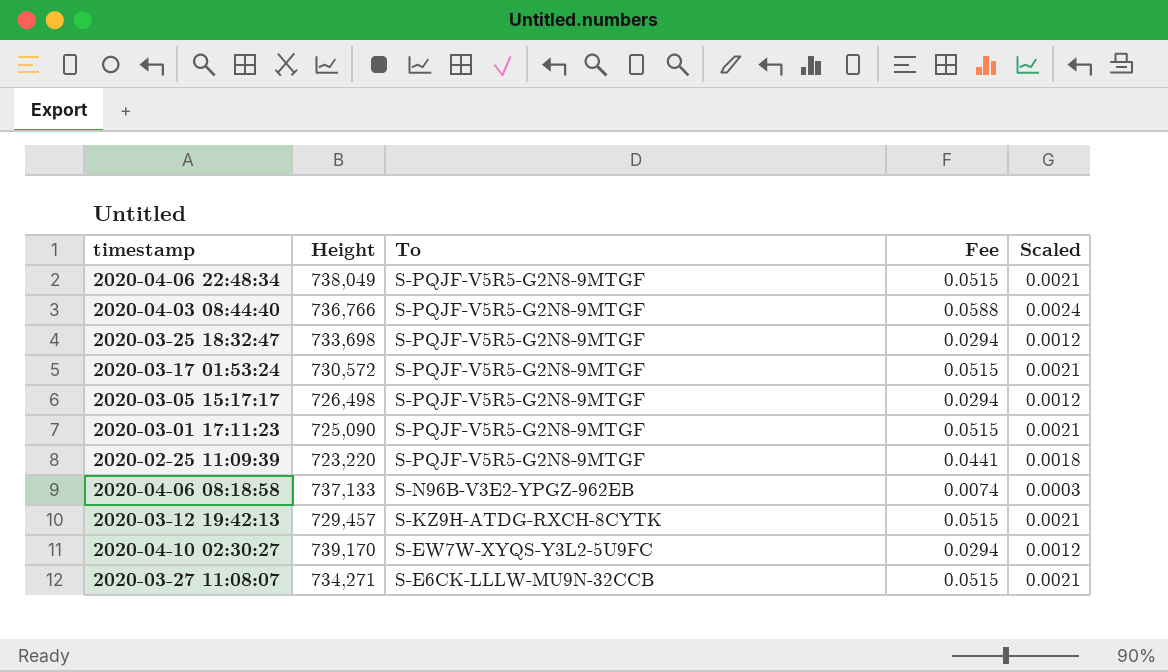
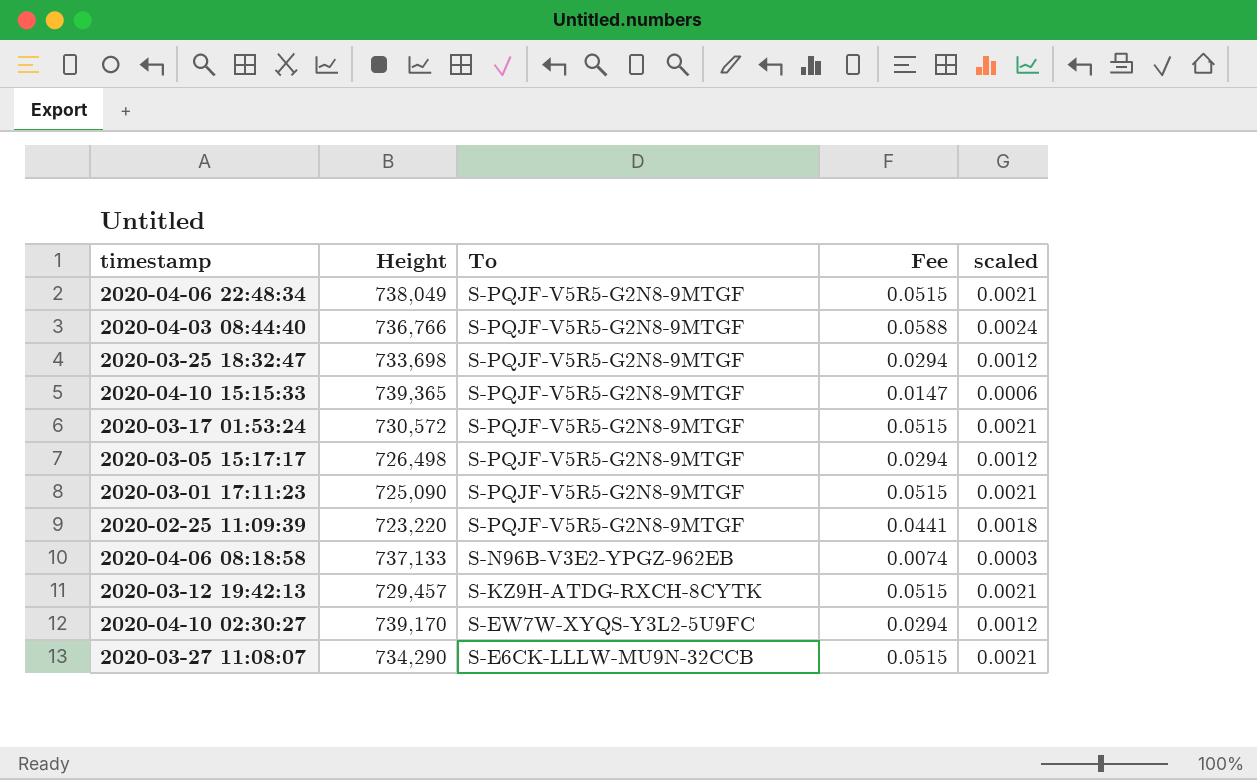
column name: Scaled -> scaled
row 2020-04-10 15:15:33: none -> 739,365 | S-PQJF-V5R5-G2N8-9MTGF | 0.0147 | 0.0006
2020-03-27 11:08:07 | Height: 734,271 -> 734,290

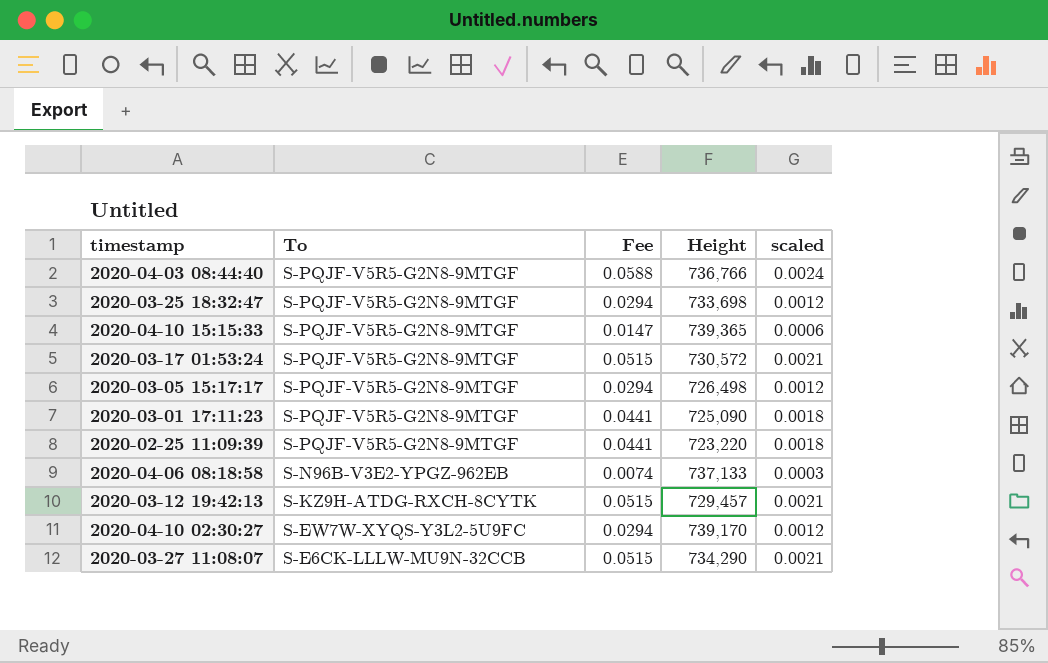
column Height | position: 2 -> 4
row 2020-04-06 22:48:34: 738,049 | S-PQJF-V5R5-G2N8-9MTGF | 0.0515 | 0.0021 -> none
2020-03-01 17:11:23 | Fee: 0.0515 -> 0.0441
2020-03-01 17:11:23 | scaled: 0.0021 -> 0.0018

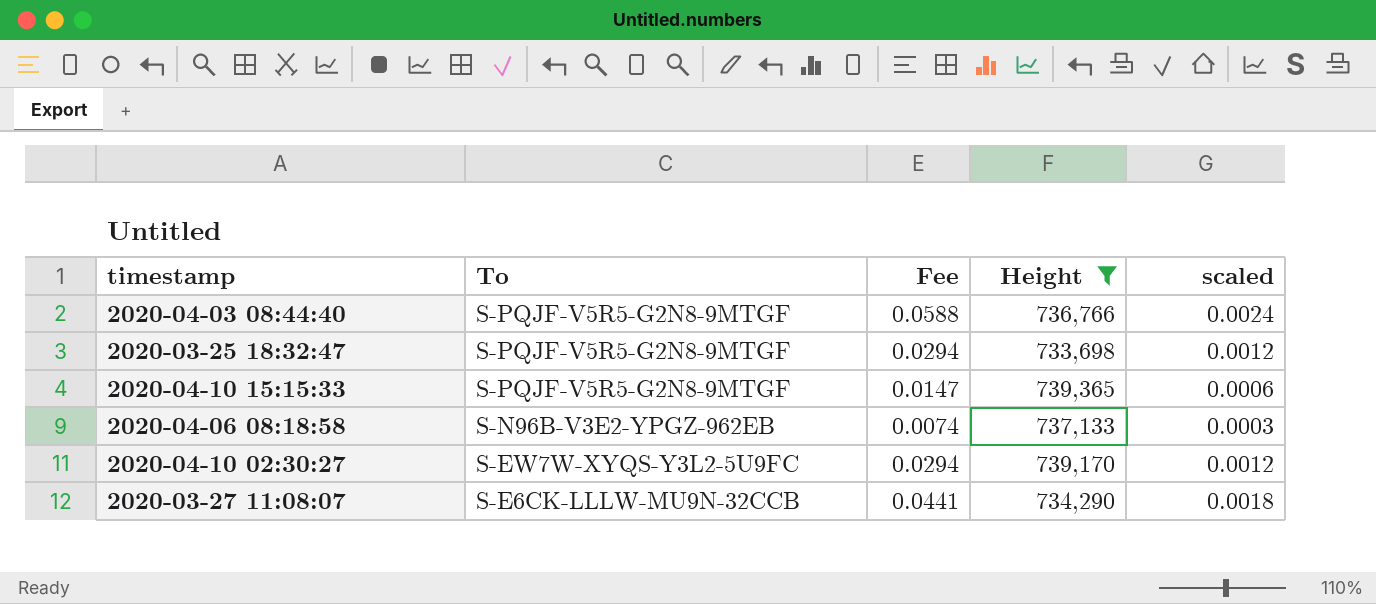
filter: none -> Height >= 733,698
2020-03-27 11:08:07 | Fee: 0.0515 -> 0.0441
2020-03-27 11:08:07 | scaled: 0.0021 -> 0.0018

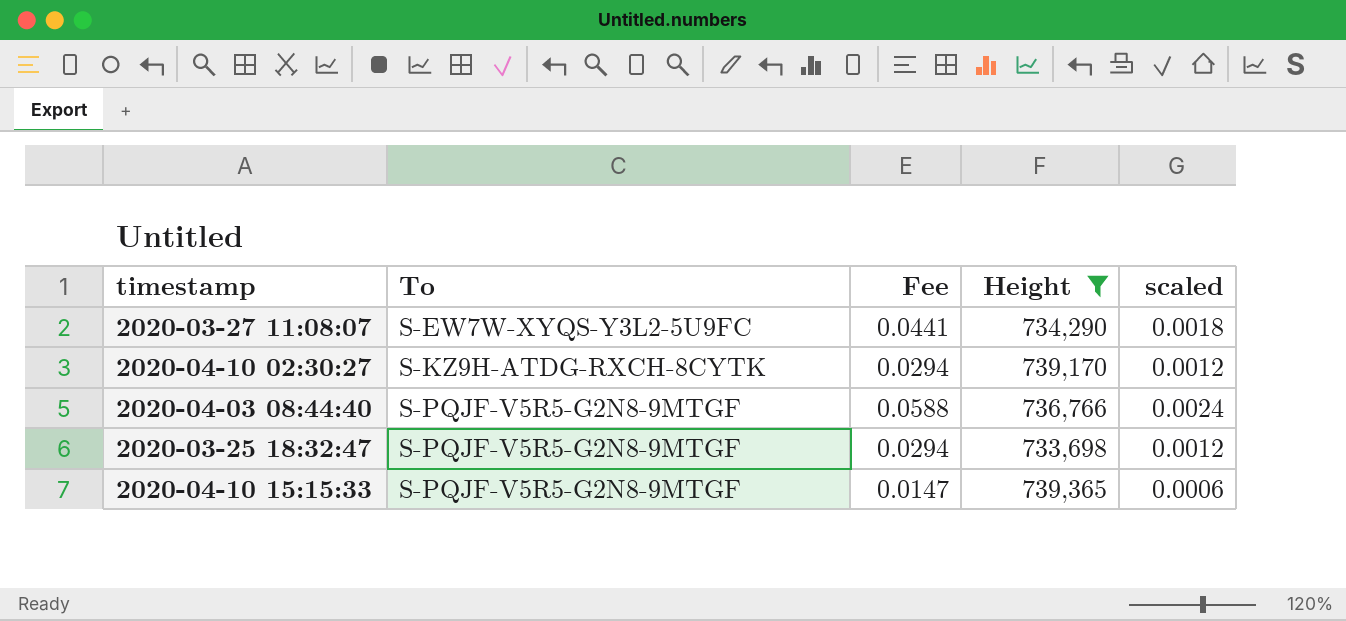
row order: To descending -> To ascending
row 2020-04-06 08:18:58: S-N96B-V3E2-YPGZ-962EB | 0.0074 | 737,133 | 0.0003 -> none
2020-03-27 11:08:07 | To: S-E6CK-LLLW-MU9N-32CCB -> S-EW7W-XYQS-Y3L2-5U9FC
2020-04-10 02:30:27 | To: S-EW7W-XYQS-Y3L2-5U9FC -> S-KZ9H-ATDG-RXCH-8CYTK

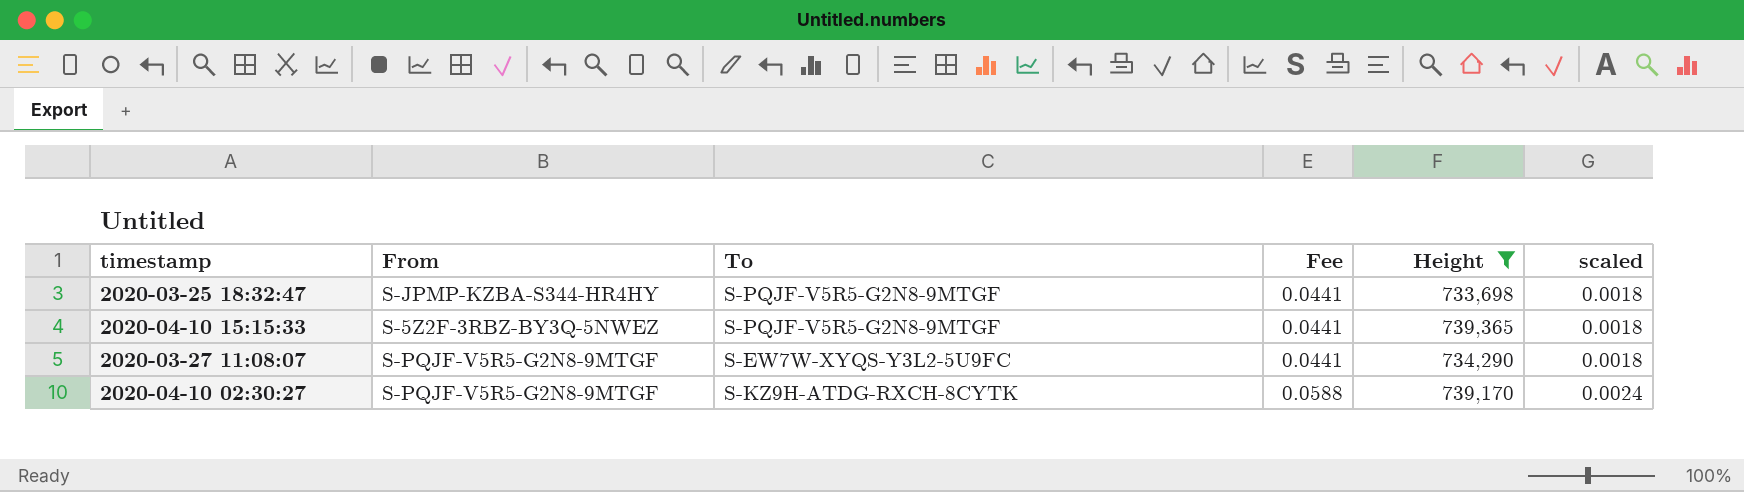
row order: To ascending -> Fee ascending
column From | position: none -> 2
row 2020-04-03 08:44:40: S-PQJF-V5R5-G2N8-9MTGF | 0.0588 | 736,766 | 0.0024 -> none
2020-03-25 18:32:47 | Fee: 0.0294 -> 0.0441
2020-03-25 18:32:47 | scaled: 0.0012 -> 0.0018
2020-04-10 15:15:33 | Fee: 0.0147 -> 0.0441
2020-04-10 15:15:33 | scaled: 0.0006 -> 0.0018
2020-04-10 02:30:27 | Fee: 0.0294 -> 0.0588
2020-04-10 02:30:27 | scaled: 0.0012 -> 0.0024

